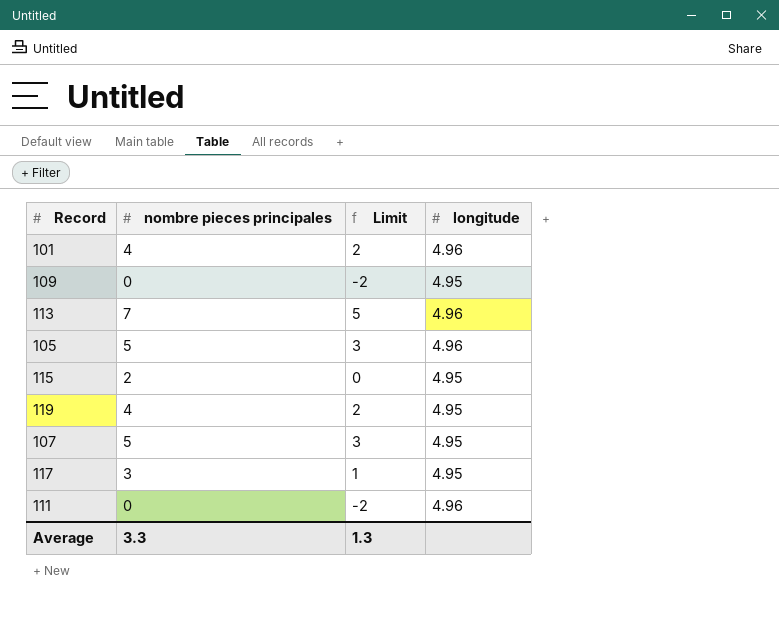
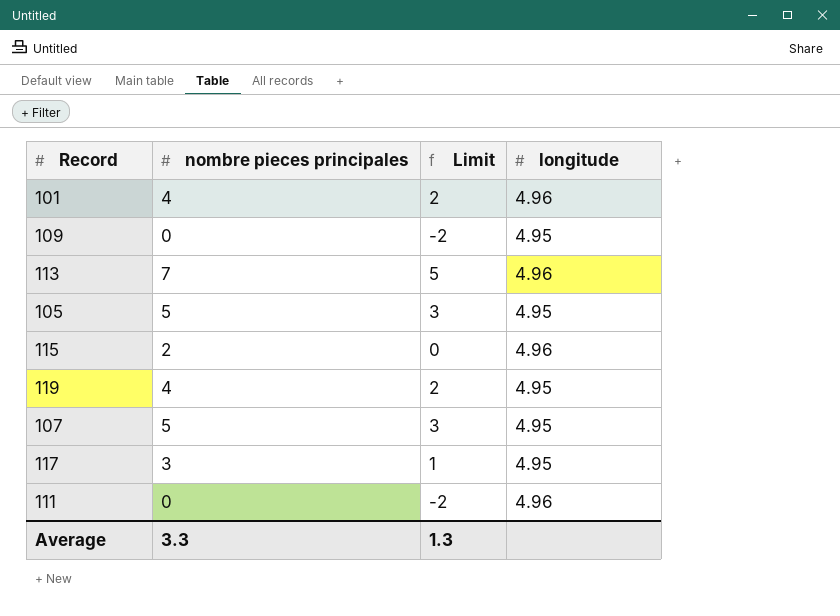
105 | longitude: 4.96 -> 4.95
115 | longitude: 4.95 -> 4.96

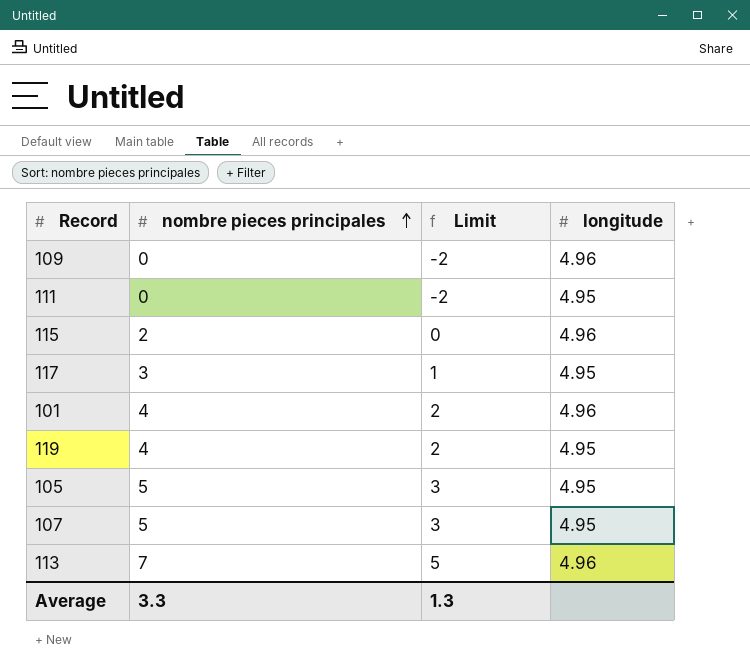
row order: none -> nombre pieces principales ascending
109 | longitude: 4.95 -> 4.96
111 | longitude: 4.96 -> 4.95

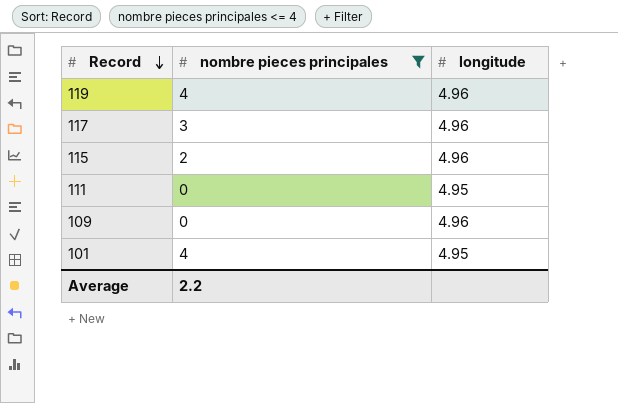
filter: none -> nombre pieces principales <= 4
row order: nombre pieces principales ascending -> Record descending
column Limit | formula: [nombre pieces principales] - 2 -> none
119 | longitude: 4.95 -> 4.96
117 | longitude: 4.95 -> 4.96
101 | longitude: 4.96 -> 4.95
Average | nombre pieces principales: 3.3 -> 2.2

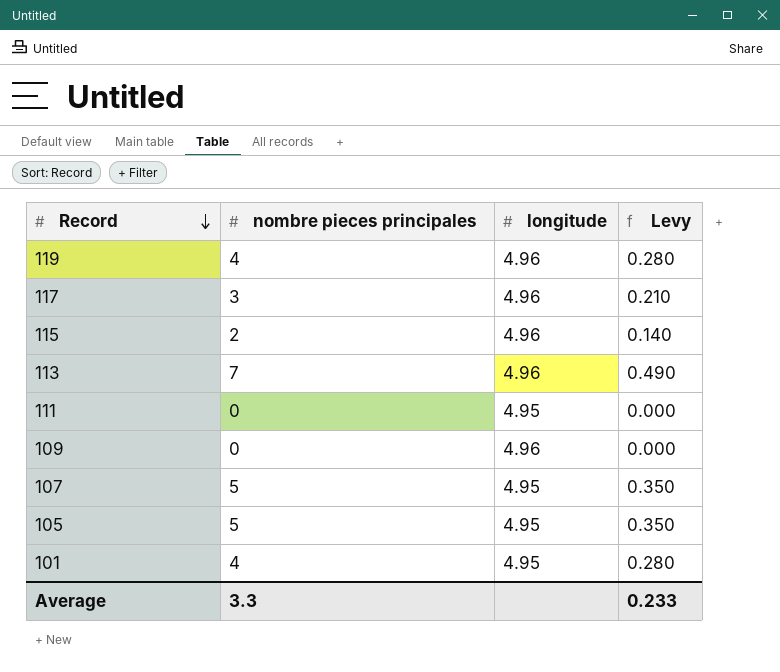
filter: nombre pieces principales <= 4 -> none
column Levy | formula: none -> [nombre pieces principales] * 0.07
Average | nombre pieces principales: 2.2 -> 3.3

